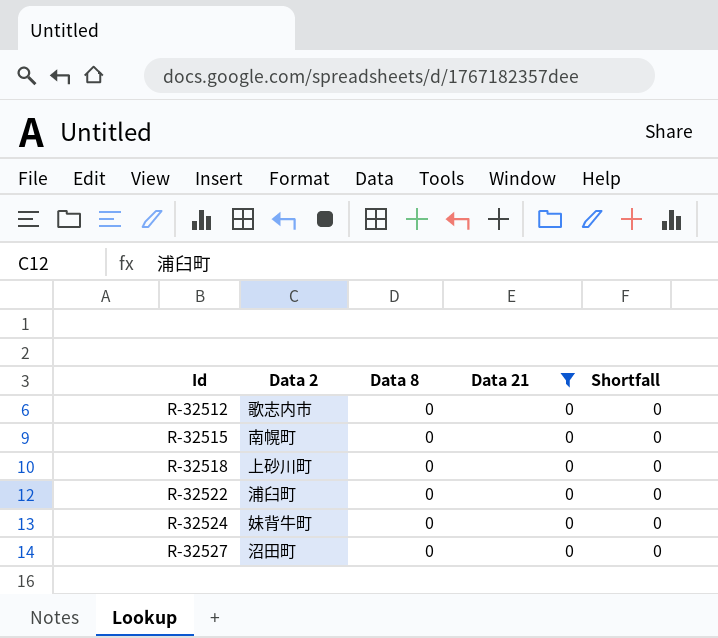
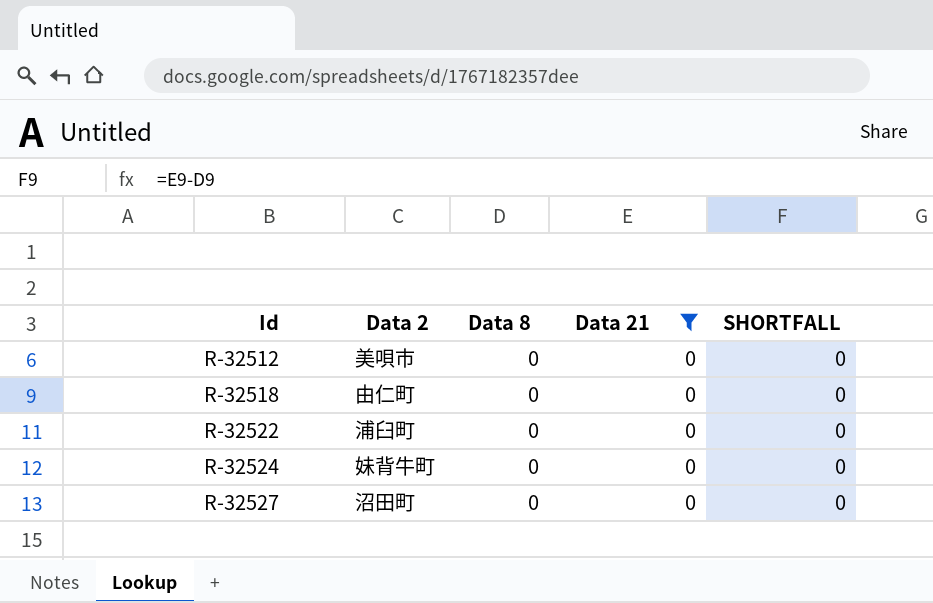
column name: Shortfall -> SHORTFALL
row R-32515: 南幌町 | 0 | 0 | 0 -> none
R-32512 | Data 2: 歌志内市 -> 美唄市
R-32518 | Data 2: 上砂川町 -> 由仁町

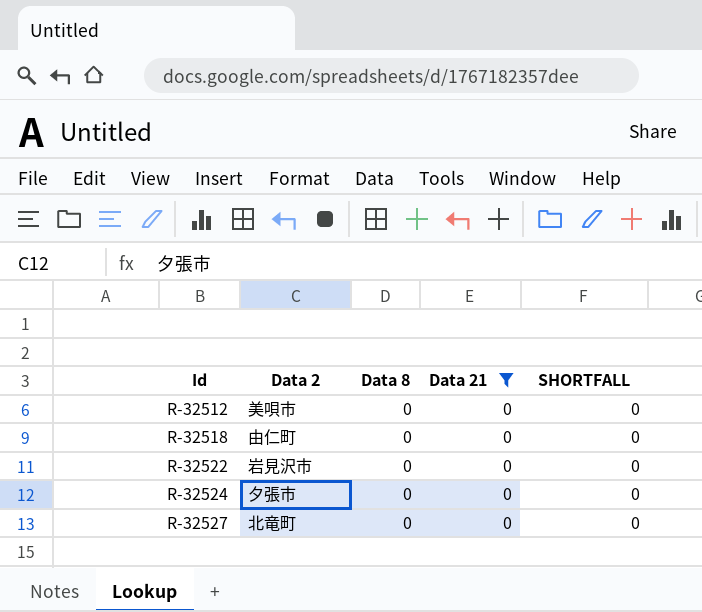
R-32522 | Data 2: 浦臼町 -> 岩見沢市
R-32524 | Data 2: 妹背牛町 -> 夕張市
R-32527 | Data 2: 沼田町 -> 北竜町

